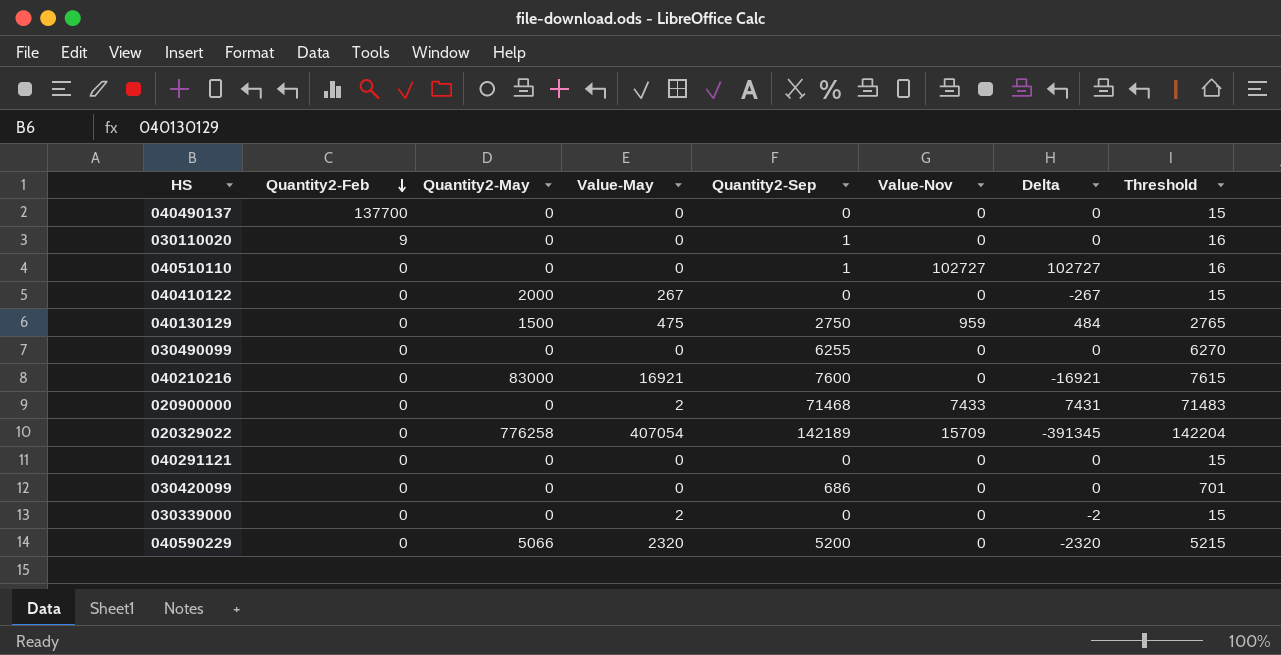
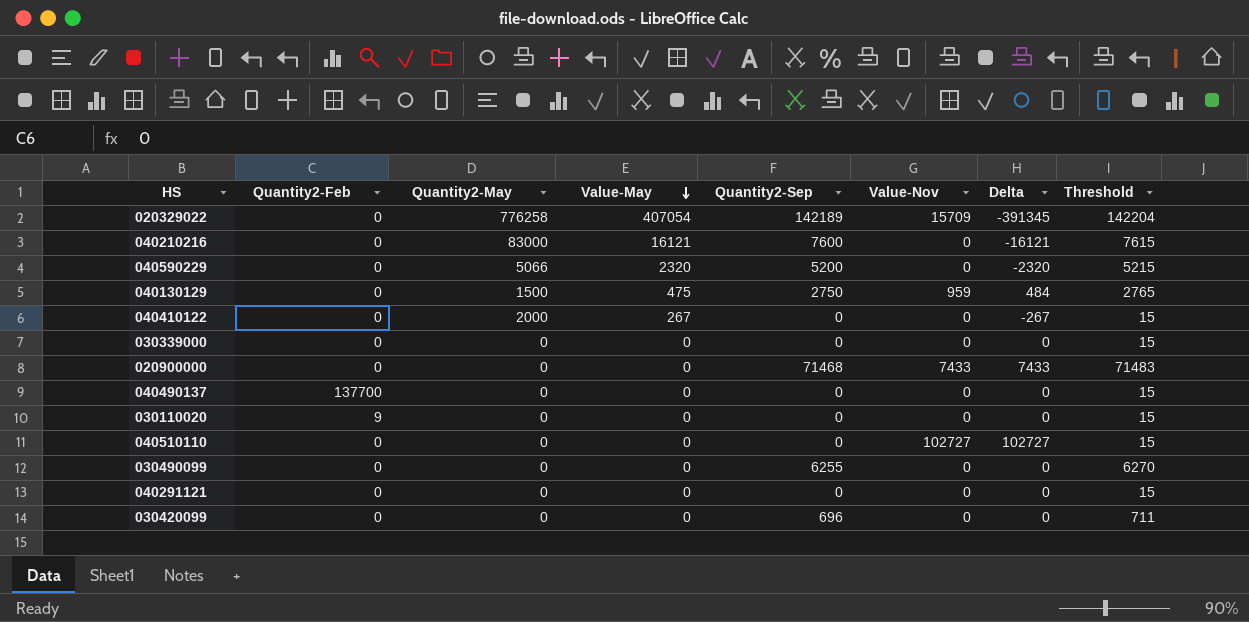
row order: Quantity2-Feb descending -> Value-May descending
040210216 | Value-May: 16921 -> 16121
040210216 | Delta: -16921 -> -16121
030339000 | Value-May: 2 -> 0
030339000 | Delta: -2 -> 0
020900000 | Value-May: 2 -> 0
020900000 | Delta: 7431 -> 7433
030110020 | Quantity2-Sep: 1 -> 0
030110020 | Threshold: 16 -> 15
040510110 | Quantity2-Sep: 1 -> 0
040510110 | Threshold: 16 -> 15
030420099 | Quantity2-Sep: 686 -> 696
030420099 | Threshold: 701 -> 711

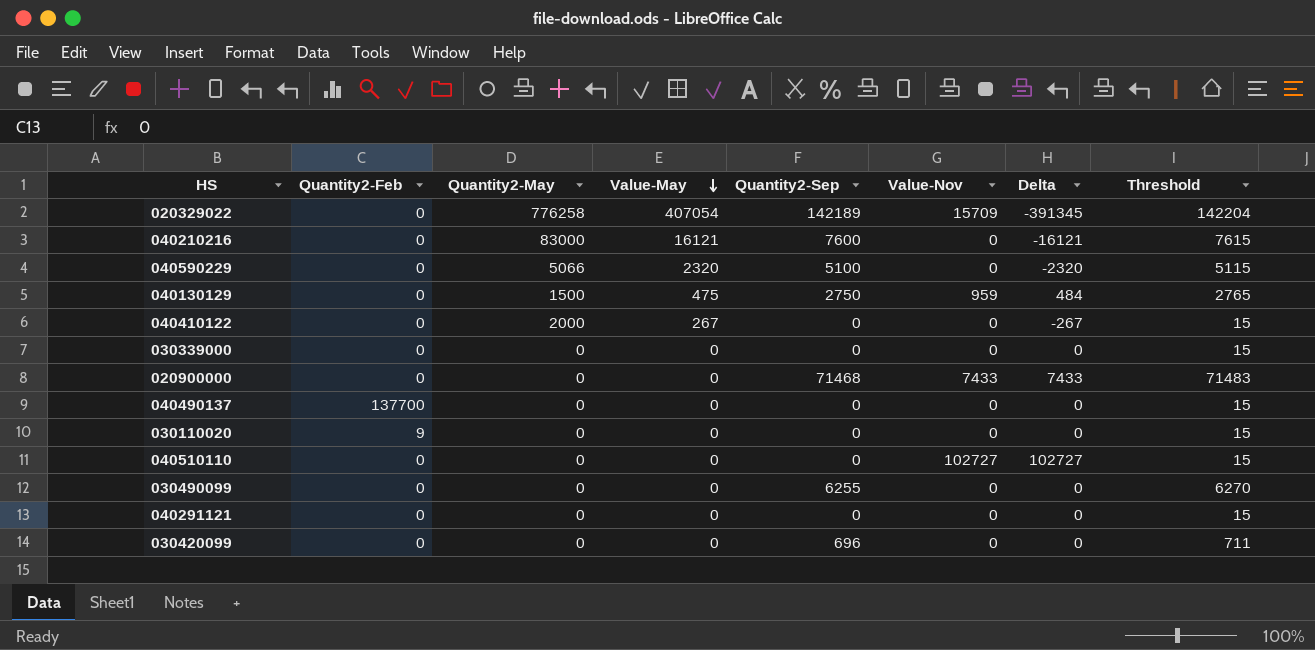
040590229 | Quantity2-Sep: 5200 -> 5100
040590229 | Threshold: 5215 -> 5115

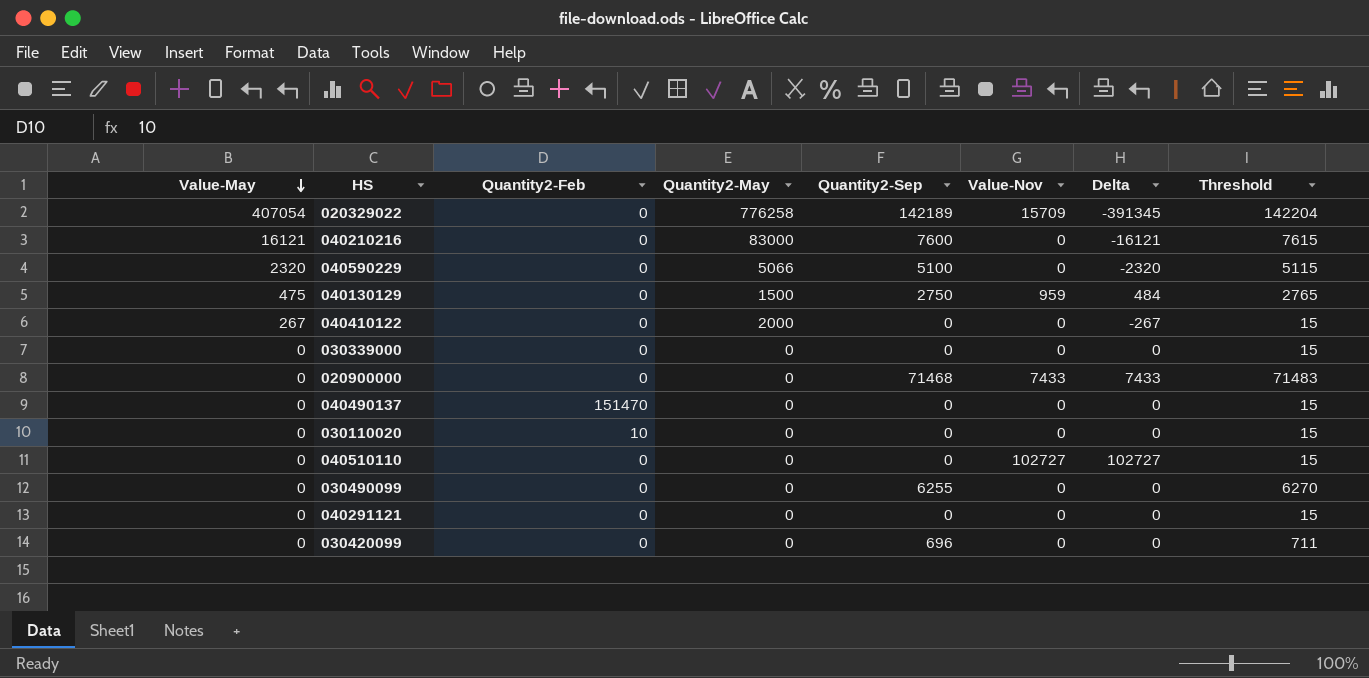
column Value-May | position: 4 -> 1
040490137 | Quantity2-Feb: 137700 -> 151470
030110020 | Quantity2-Feb: 9 -> 10

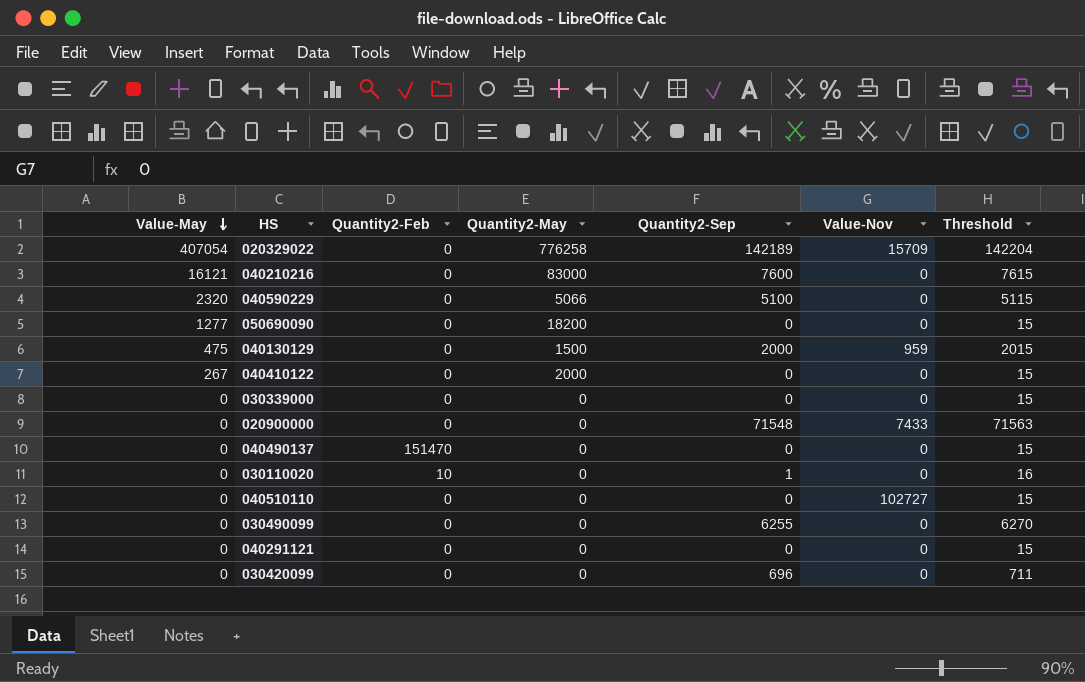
column Delta | formula: [Value-Nov] - [Value-May] -> none
row 050690090: none -> 1277 | 0 | 18200 | 0 | 0 | 15
040130129 | Quantity2-Sep: 2750 -> 2000
040130129 | Threshold: 2765 -> 2015
020900000 | Quantity2-Sep: 71468 -> 71548
020900000 | Threshold: 71483 -> 71563
030110020 | Quantity2-Sep: 0 -> 1
030110020 | Threshold: 15 -> 16

